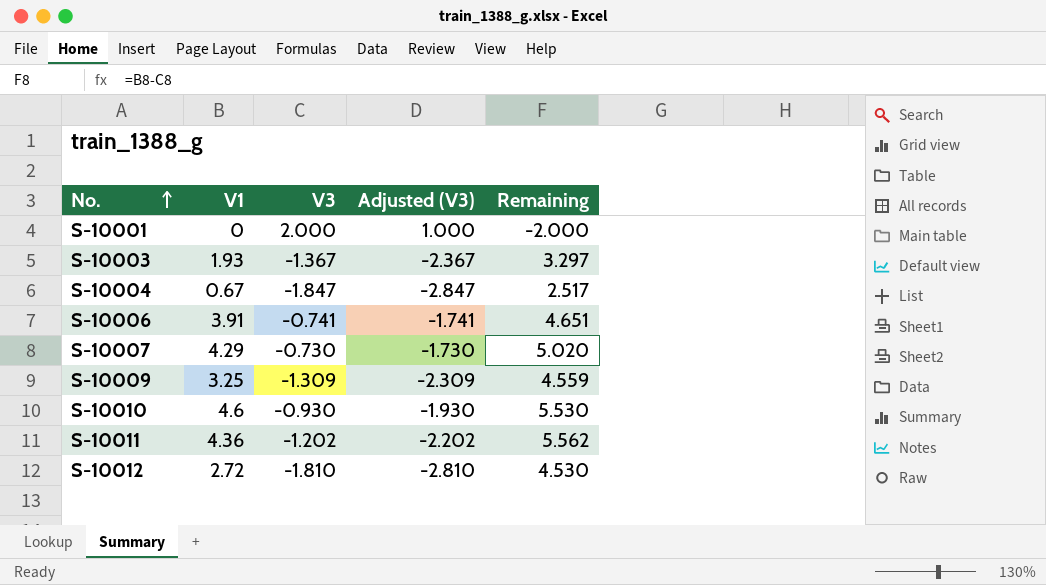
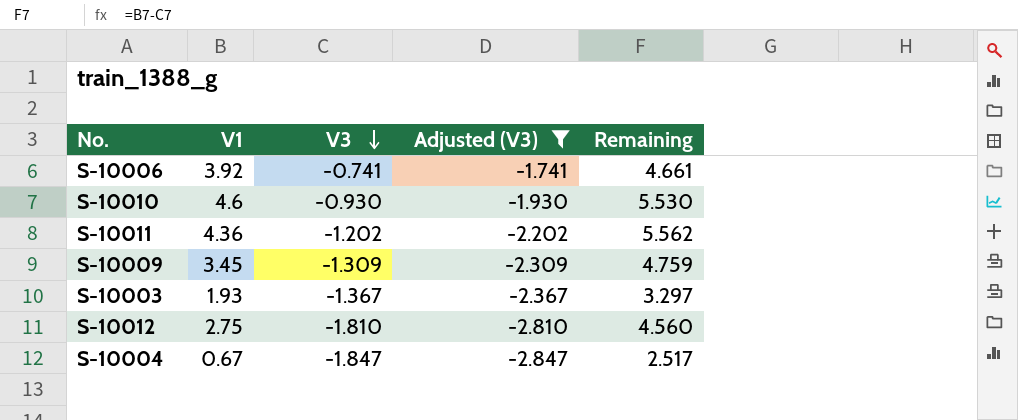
filter: none -> Adjusted (V3) <= -1.741
row order: No. ascending -> V3 descending
S-10006 | V1: 3.91 -> 3.92
S-10006 | Remaining: 4.651 -> 4.661
S-10009 | V1: 3.25 -> 3.45
S-10009 | Remaining: 4.559 -> 4.759
S-10012 | V1: 2.72 -> 2.75
S-10012 | Remaining: 4.530 -> 4.560

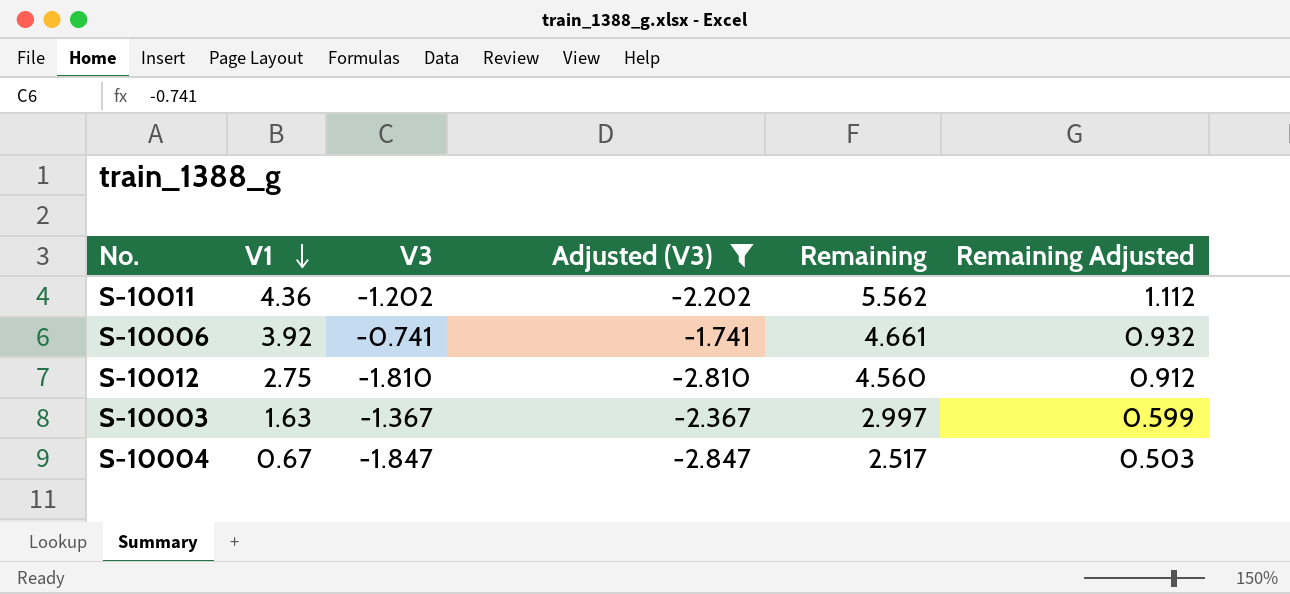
row order: V3 descending -> V1 descending
column Remaining Adjusted | formula: none -> [Remaining] * 0.2
row S-10010: 4.6 | -0.930 | -1.930 | 5.530 -> none
row S-10009: 3.45 | -1.309 | -2.309 | 4.759 -> none
S-10003 | V1: 1.93 -> 1.63
S-10003 | Remaining: 3.297 -> 2.997

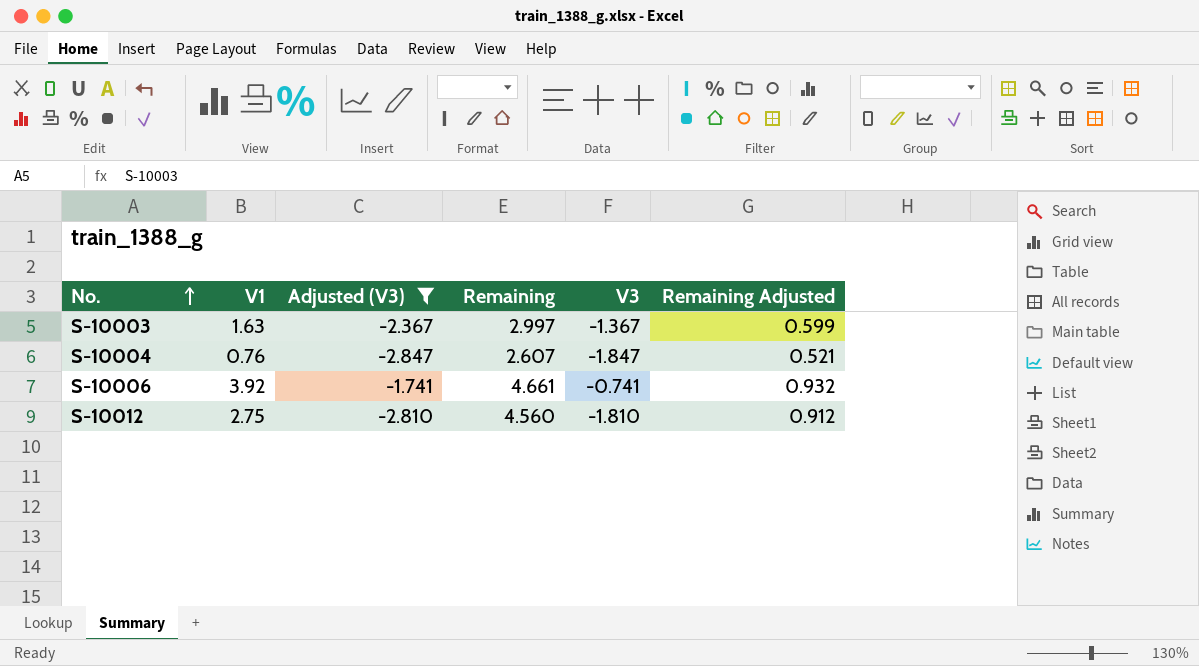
row order: V1 descending -> No. ascending
column V3 | position: 3 -> 5
row S-10011: 4.36 | -1.202 | -2.202 | 5.562 | 1.112 -> none
S-10004 | V1: 0.67 -> 0.76
S-10004 | Remaining: 2.517 -> 2.607
S-10004 | Remaining Adjusted: 0.503 -> 0.521

